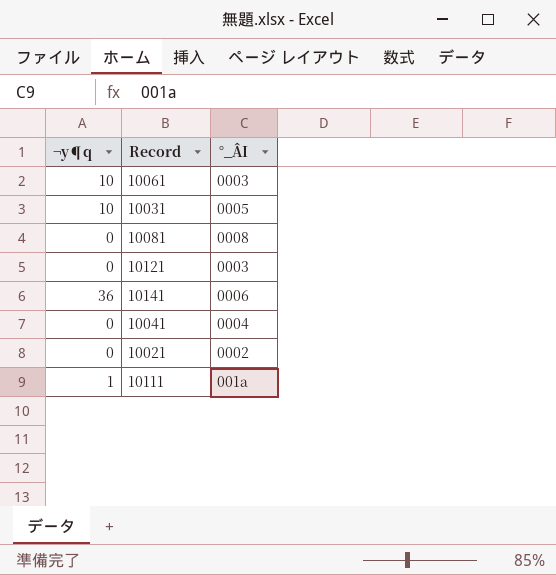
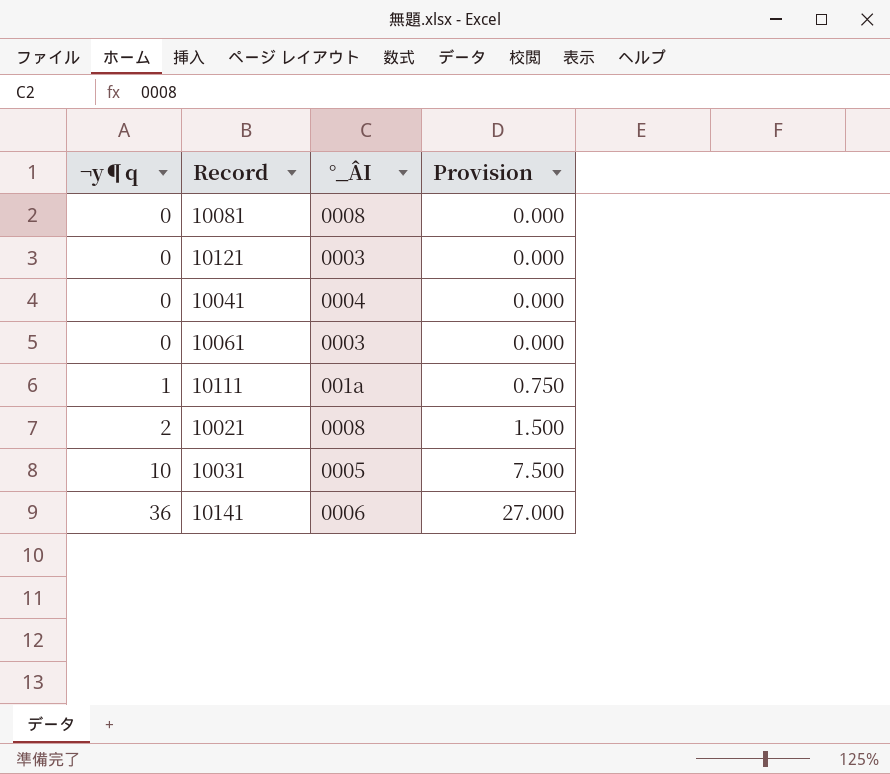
row order: none -> ¬y¶q ascending
column Provision | formula: none -> [¬y¶q] * 0.75
10061 | ¬y¶q: 10 -> 0
10021 | ¬y¶q: 0 -> 2
10021 | °_ÂI: 0002 -> 0008

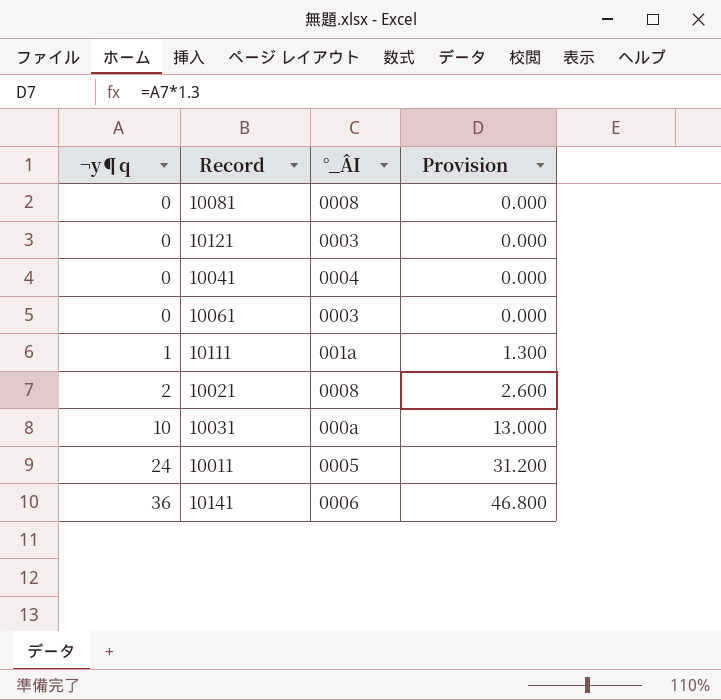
column Provision | formula: [¬y¶q] * 0.75 -> [¬y¶q] * 1.3
10031 | °_ÂI: 0005 -> 000a
row 10011: none -> 24 | 0005 | 31.200

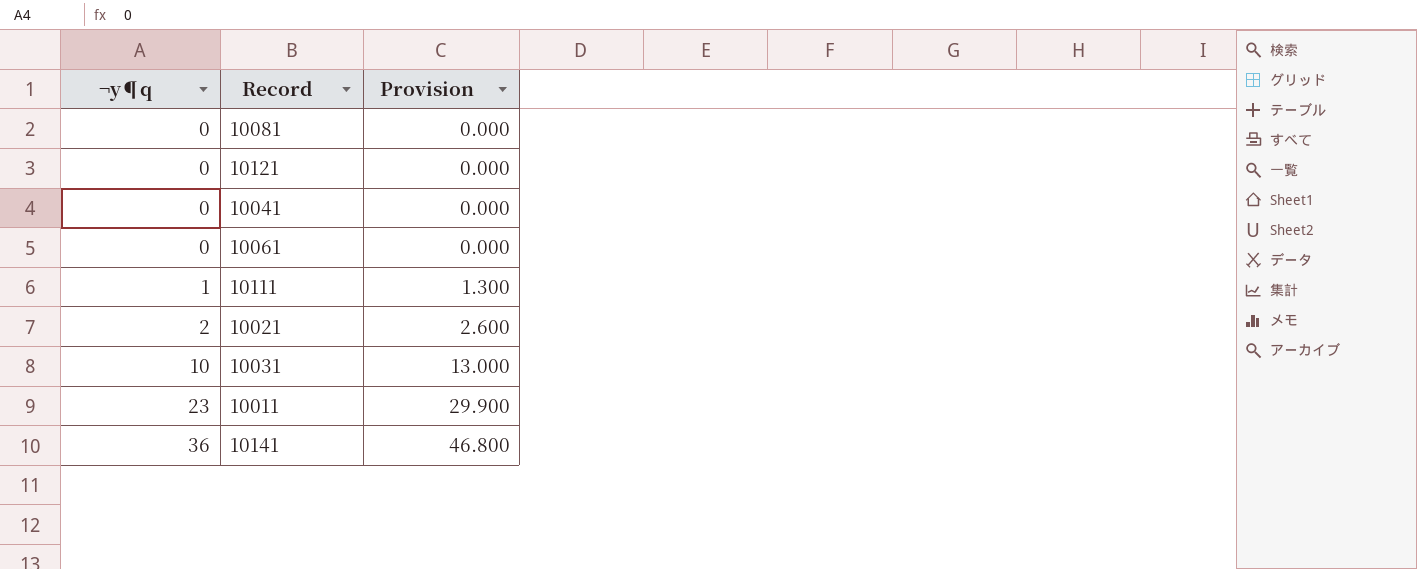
column °_ÂI | position: 3 -> none
10011 | ¬y¶q: 24 -> 23
10011 | Provision: 31.200 -> 29.900

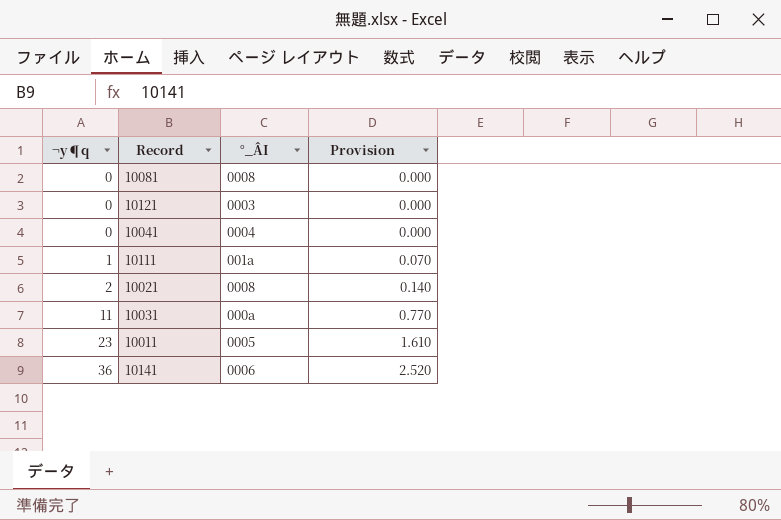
column °_ÂI | position: none -> 3
column Provision | formula: [¬y¶q] * 1.3 -> [¬y¶q] * 0.07
row 10061: 0 | 0.000 -> none
10031 | ¬y¶q: 10 -> 11

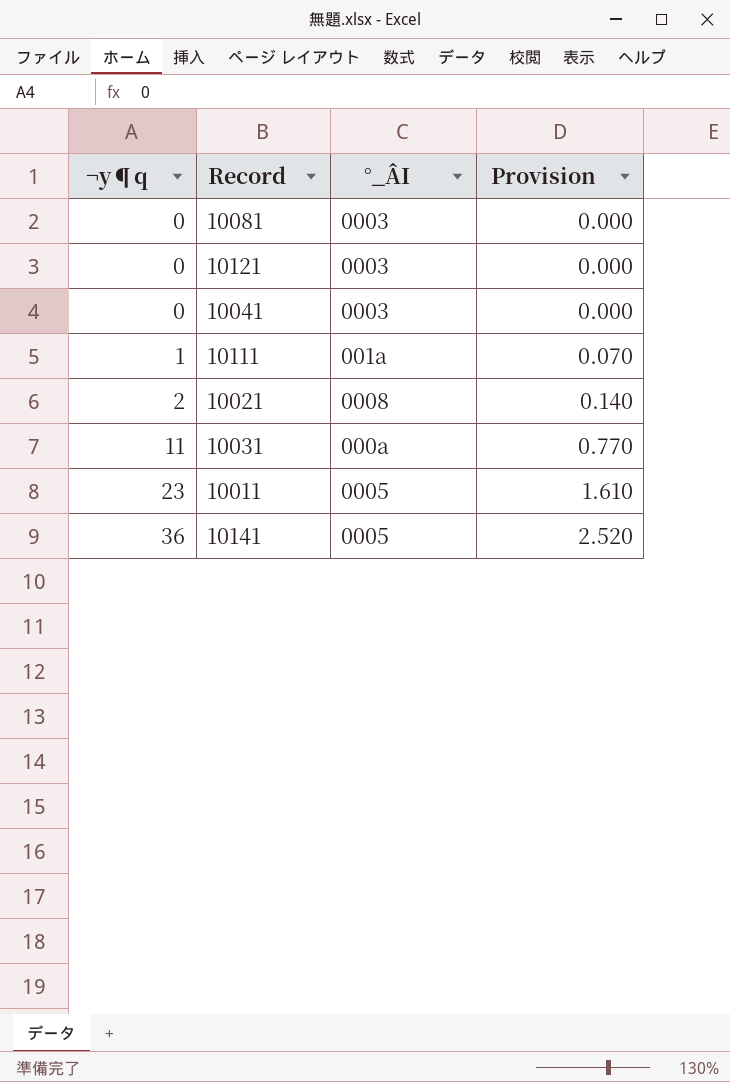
10081 | °_ÂI: 0008 -> 0003
10041 | °_ÂI: 0004 -> 0003
10141 | °_ÂI: 0006 -> 0005

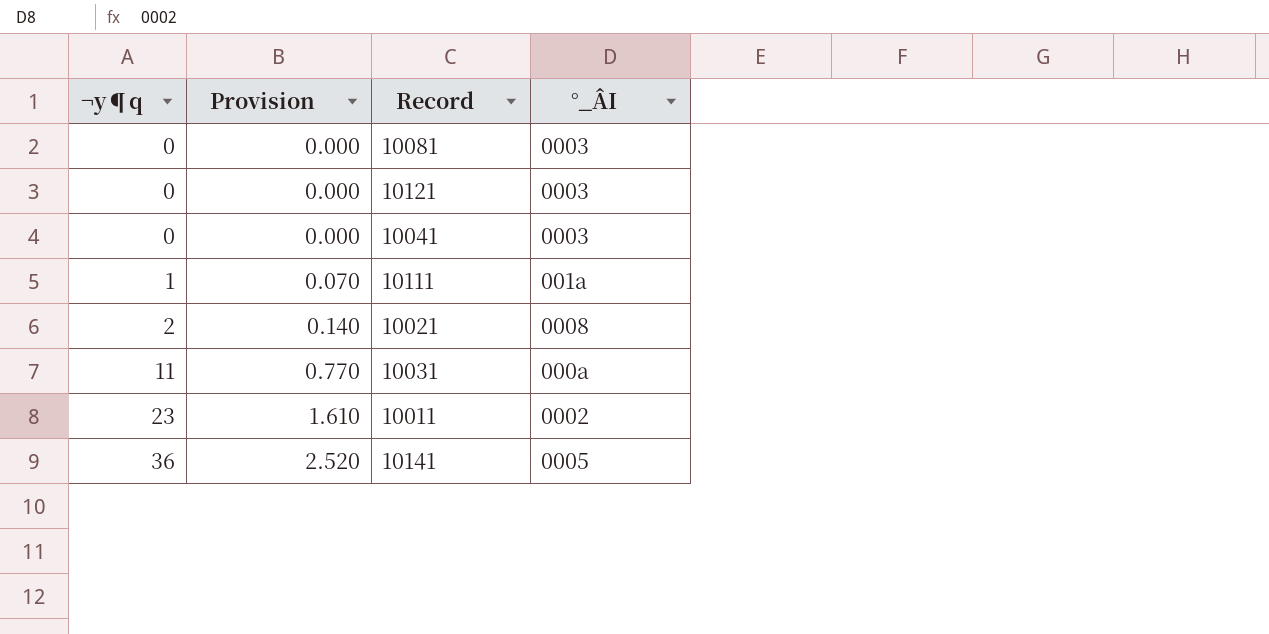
column Provision | position: 4 -> 2
10011 | °_ÂI: 0005 -> 0002

